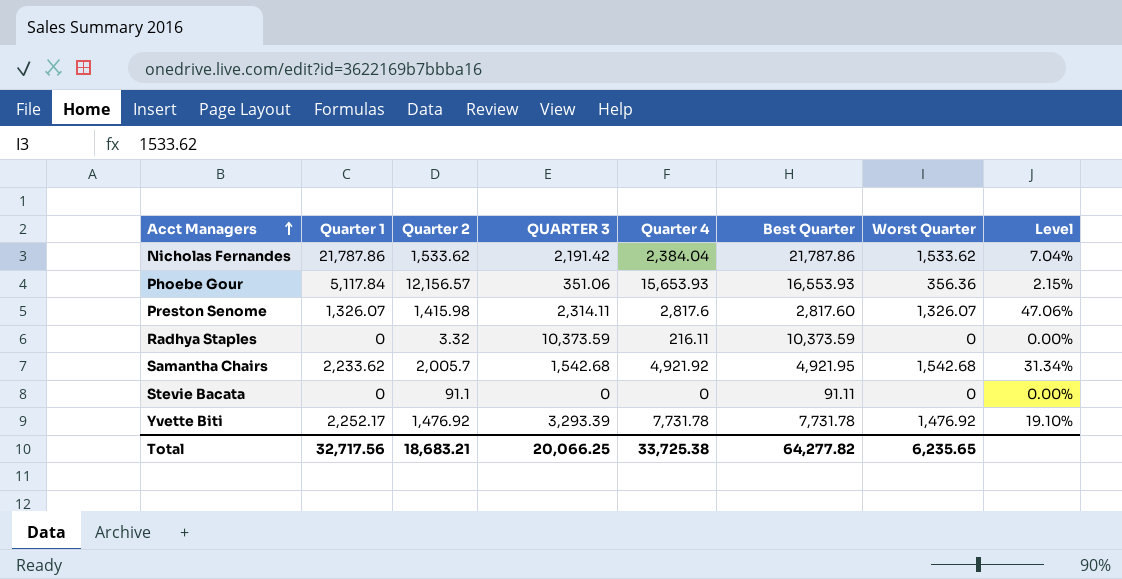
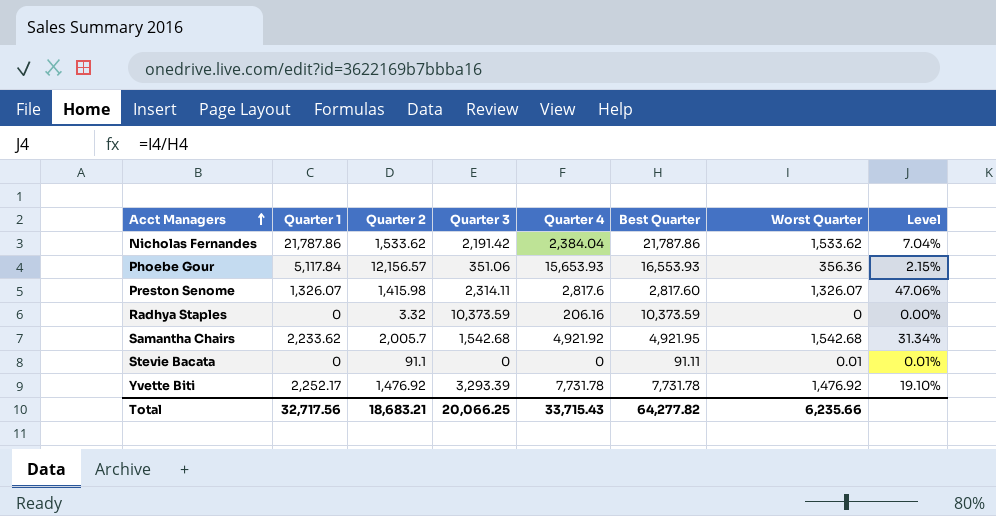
column name: QUARTER 3 -> Quarter 3
Radhya Staples | Quarter 4: 216.11 -> 206.16
Stevie Bacata | Worst Quarter: 0 -> 0.01
Stevie Bacata | Level: 0.00% -> 0.01%
Total | Quarter 4: 33,725.38 -> 33,715.43
Total | Worst Quarter: 6,235.65 -> 6,235.66

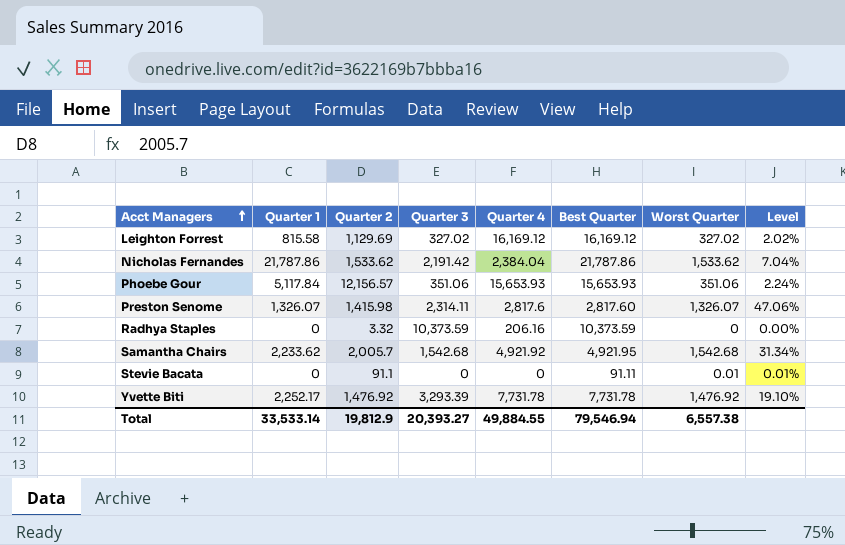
row Leighton Forrest: none -> 815.58 | 1,129.69 | 327.02 | 16,169.12 | 16,169.12 | 327.02 | 2.02%
Phoebe Gour | Best Quarter: 16,553.93 -> 15,653.93
Phoebe Gour | Worst Quarter: 356.36 -> 351.06
Phoebe Gour | Level: 2.15% -> 2.24%
Total | Quarter 1: 32,717.56 -> 33,533.14
Total | Quarter 2: 18,683.21 -> 19,812.9
Total | Quarter 3: 20,066.25 -> 20,393.27
Total | Quarter 4: 33,715.43 -> 49,884.55
Total | Best Quarter: 64,277.82 -> 79,546.94
Total | Worst Quarter: 6,235.66 -> 6,557.38

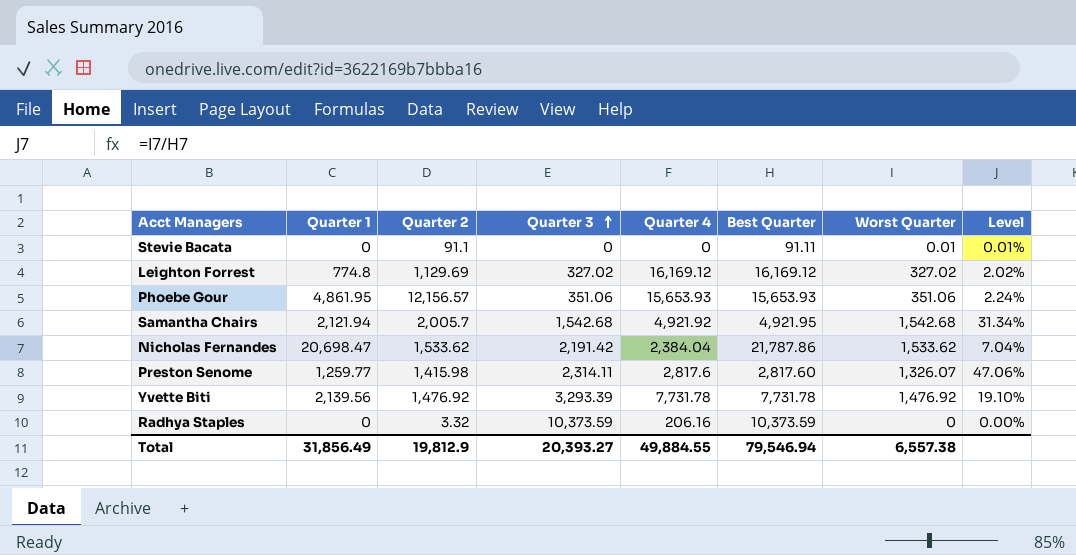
row order: Acct Managers ascending -> Quarter 3 ascending
Leighton Forrest | Quarter 1: 815.58 -> 774.8
Phoebe Gour | Quarter 1: 5,117.84 -> 4,861.95
Samantha Chairs | Quarter 1: 2,233.62 -> 2,121.94
Nicholas Fernandes | Quarter 1: 21,787.86 -> 20,698.47
Preston Senome | Quarter 1: 1,326.07 -> 1,259.77
Yvette Biti | Quarter 1: 2,252.17 -> 2,139.56
Total | Quarter 1: 33,533.14 -> 31,856.49

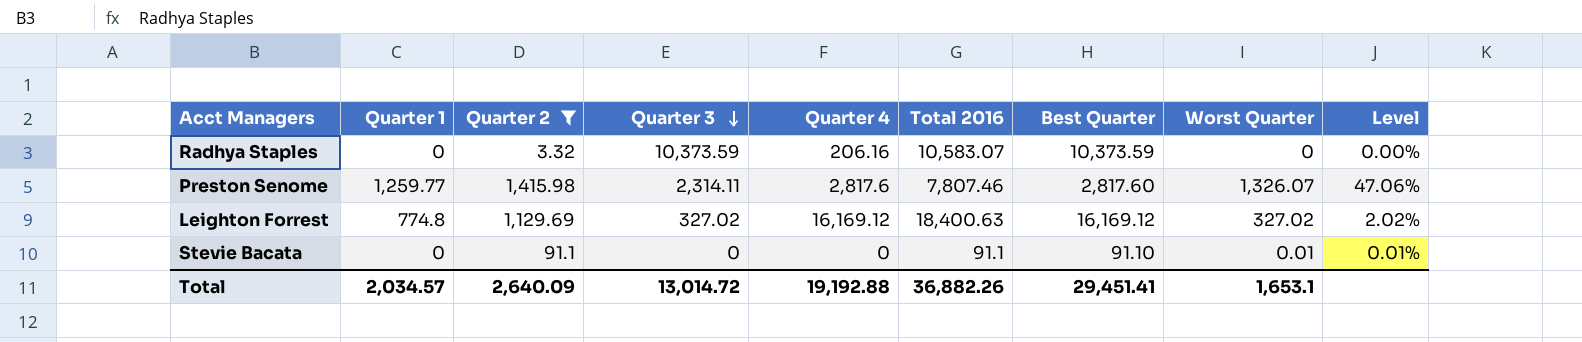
filter: none -> Quarter 2 <= 1,415.98
row order: Quarter 3 ascending -> Quarter 3 descending
column Total 2016 | formula: none -> [Quarter 1] + [Quarter 2] + [Quarter 3] + [Quarter 4]
Stevie Bacata | Best Quarter: 91.11 -> 91.10
Total | Quarter 1: 31,856.49 -> 2,034.57
Total | Quarter 2: 19,812.9 -> 2,640.09
Total | Quarter 3: 20,393.27 -> 13,014.72
Total | Quarter 4: 49,884.55 -> 19,192.88
Total | Best Quarter: 79,546.94 -> 29,451.41
Total | Worst Quarter: 6,557.38 -> 1,653.1

